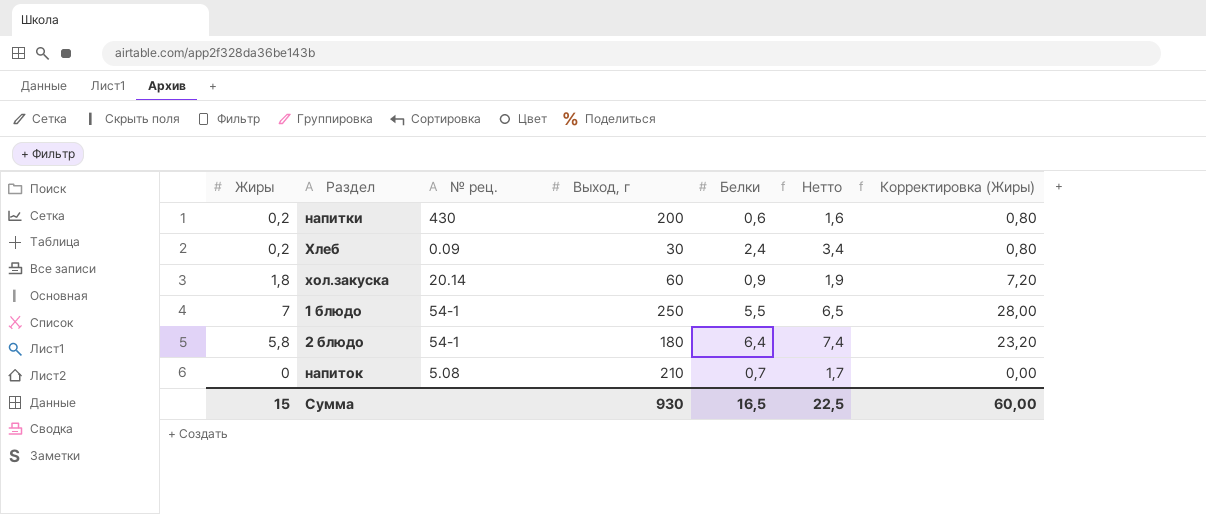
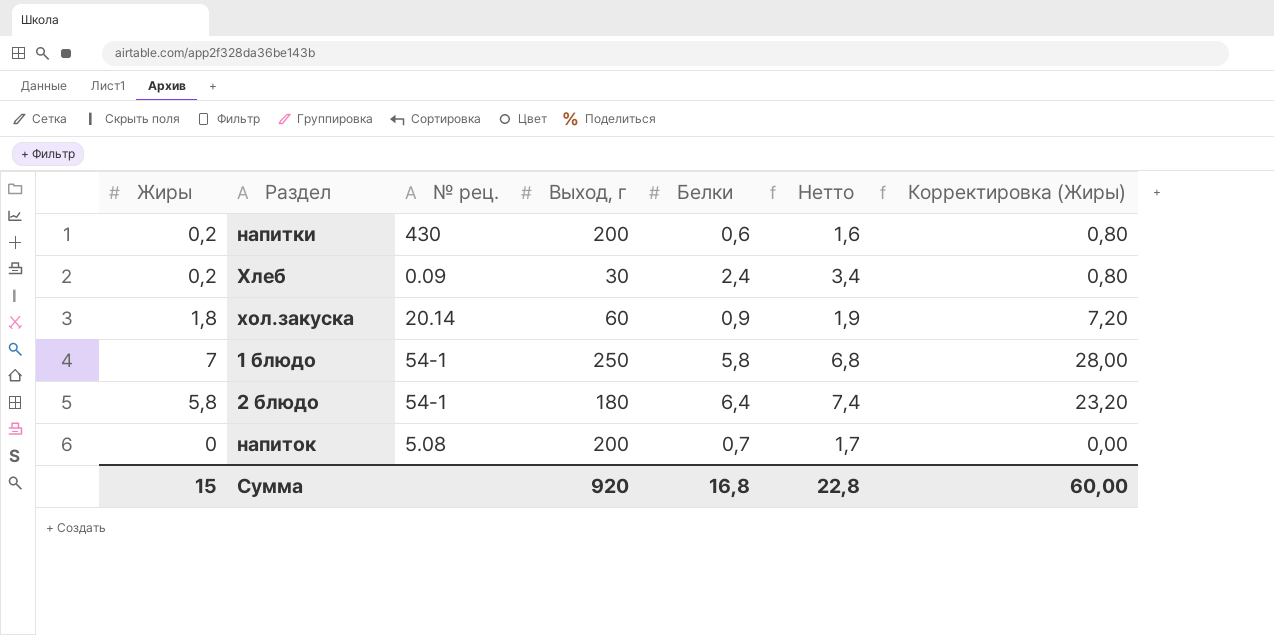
1 блюдо | Белки: 5,5 -> 5,8
1 блюдо | Нетто: 6,5 -> 6,8
напиток | Выход, г: 210 -> 200
Сумма | Выход, г: 930 -> 920
Сумма | Белки: 16,5 -> 16,8
Сумма | Нетто: 22,5 -> 22,8

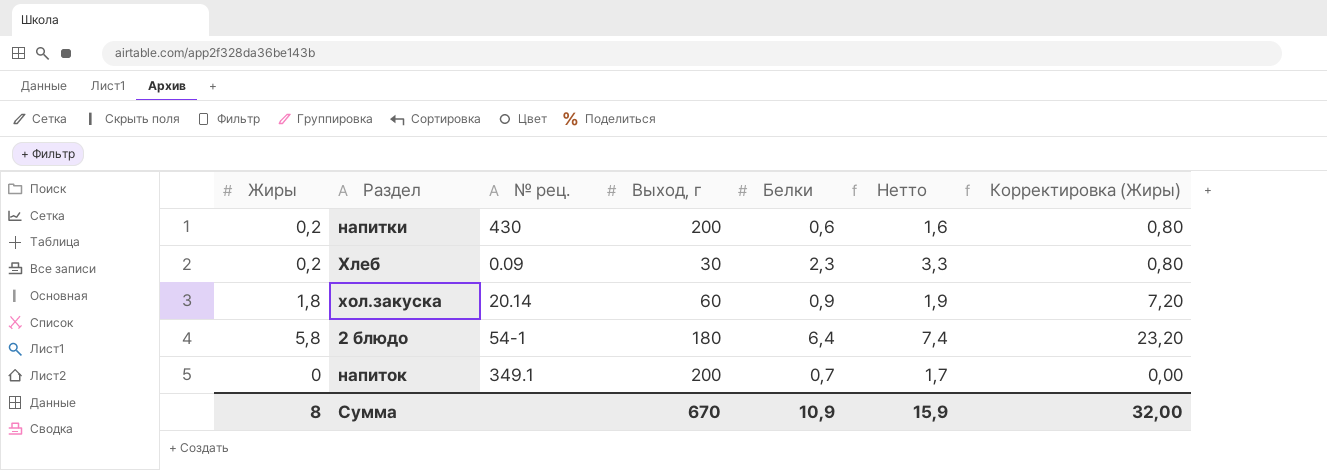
row 1 блюдо: 7 | 54-1 | 250 | 5,8 | 6,8 | 28,00 -> none
Хлеб | Белки: 2,4 -> 2,3
Хлеб | Нетто: 3,4 -> 3,3
напиток | № рец.: 5.08 -> 349.1
Сумма | Жиры: 15 -> 8
Сумма | Выход, г: 920 -> 670
Сумма | Белки: 16,8 -> 10,9
Сумма | Нетто: 22,8 -> 15,9
Сумма | Корректировка (Жиры): 60,00 -> 32,00

